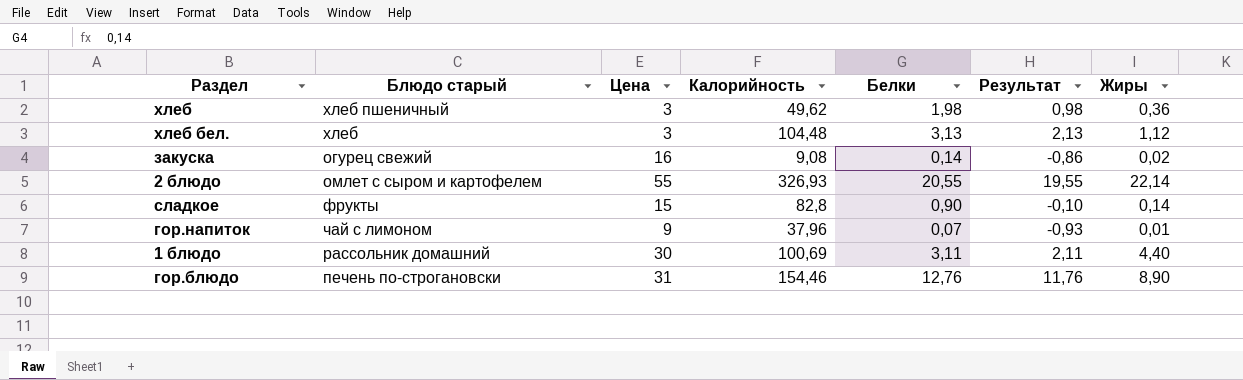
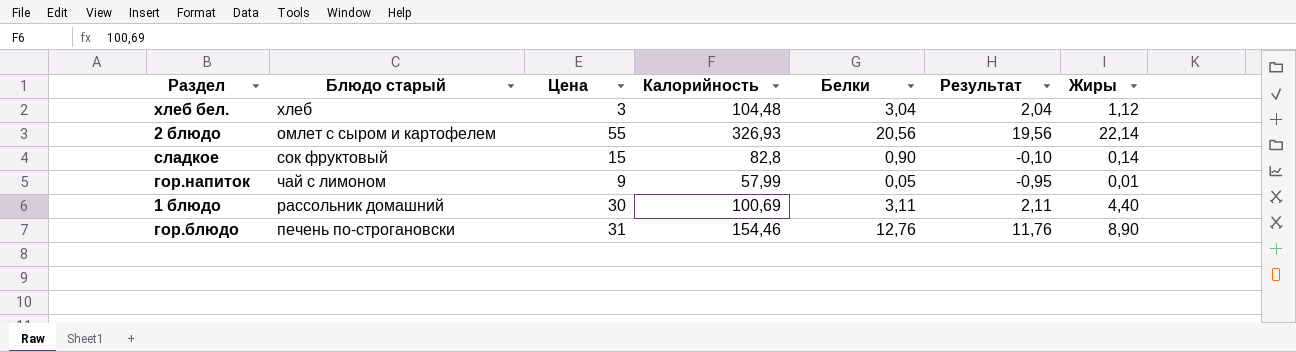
row хлеб: хлеб пшеничный | 3 | 49,62 | 1,98 | 0,98 | 0,36 -> none
row закуска: огурец свежий | 16 | 9,08 | 0,14 | -0,86 | 0,02 -> none
хлеб бел. | Белки: 3,13 -> 3,04
хлеб бел. | Результат: 2,13 -> 2,04
2 блюдо | Белки: 20,55 -> 20,56
2 блюдо | Результат: 19,55 -> 19,56
сладкое | Блюдо старый: фрукты -> сок фруктовый
гор.напиток | Калорийность: 37,96 -> 57,99
гор.напиток | Белки: 0,07 -> 0,05
гор.напиток | Результат: -0,93 -> -0,95

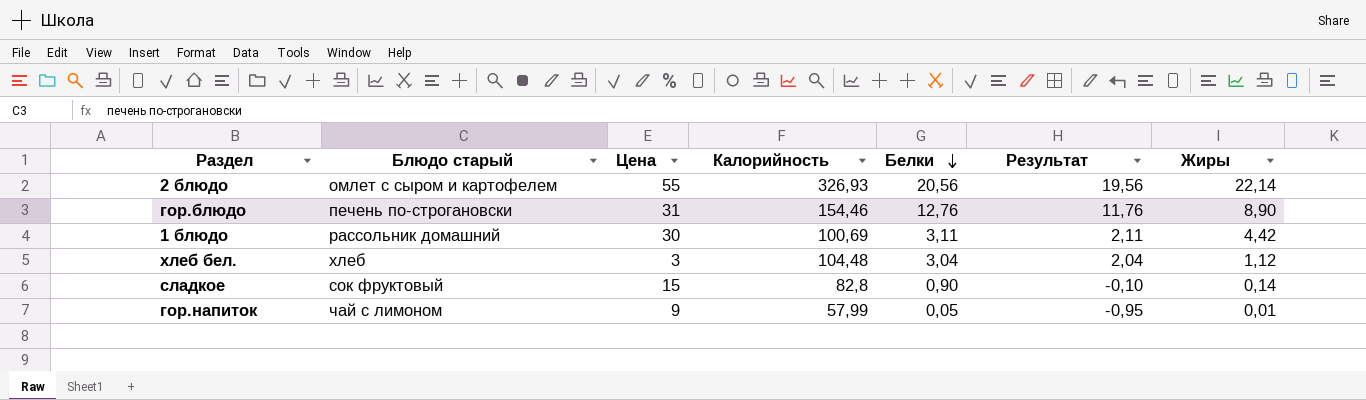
row order: none -> Белки descending
1 блюдо | Жиры: 4,40 -> 4,42

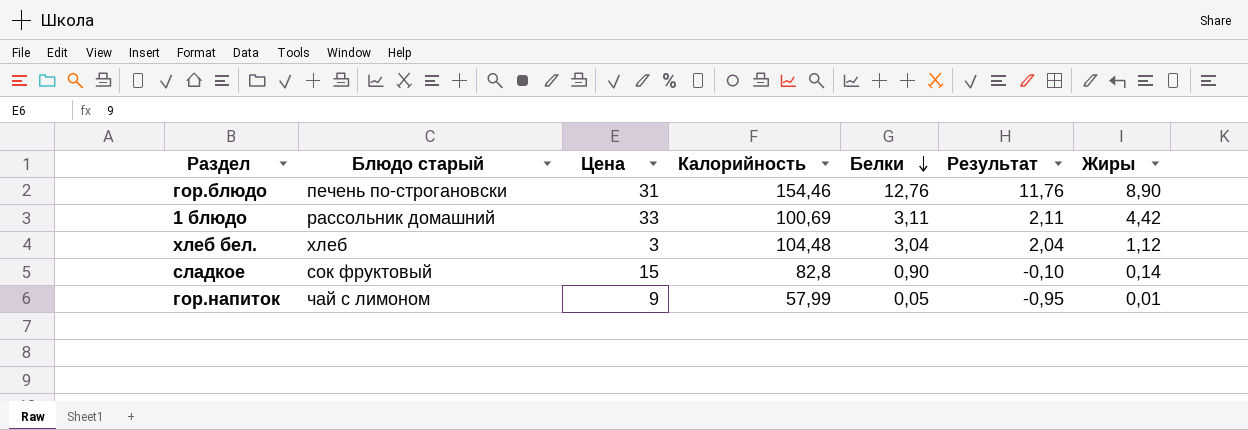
row 2 блюдо: омлет с сыром и картофелем | 55 | 326,93 | 20,56 | 19,56 | 22,14 -> none
1 блюдо | Цена: 30 -> 33

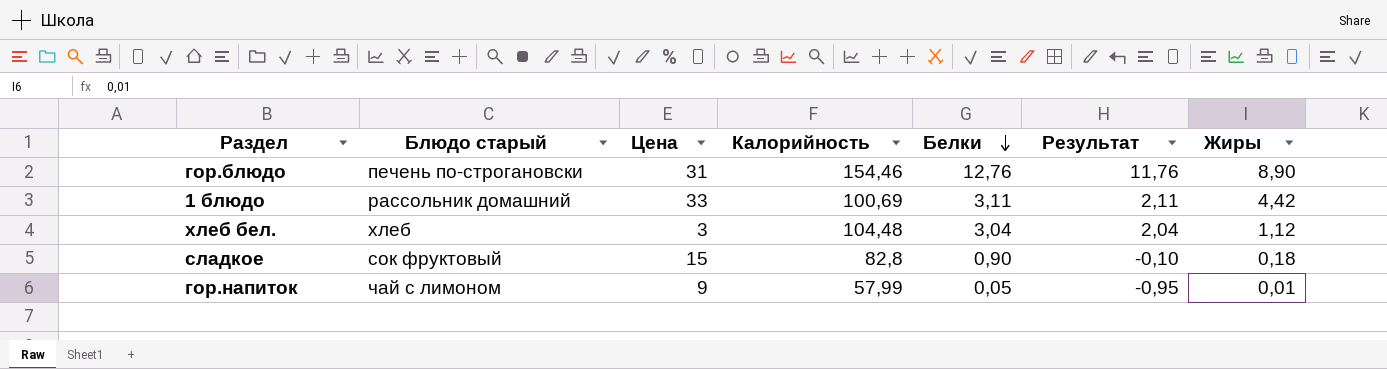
сладкое | Жиры: 0,14 -> 0,18

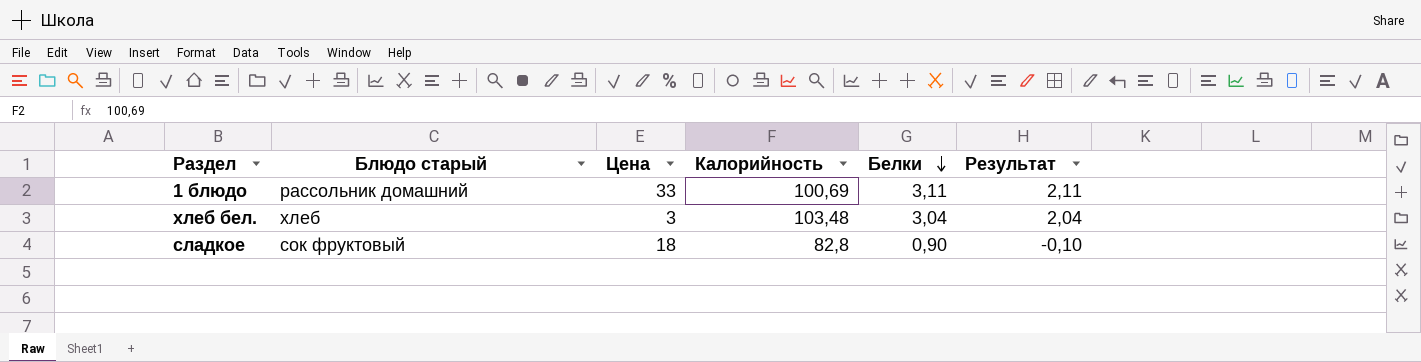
column Жиры | position: 7 -> none
row гор.блюдо: печень по-строгановски | 31 | 154,46 | 12,76 | 11,76 | 8,90 -> none
row гор.напиток: чай с лимоном | 9 | 57,99 | 0,05 | -0,95 | 0,01 -> none
хлеб бел. | Калорийность: 104,48 -> 103,48
сладкое | Цена: 15 -> 18

